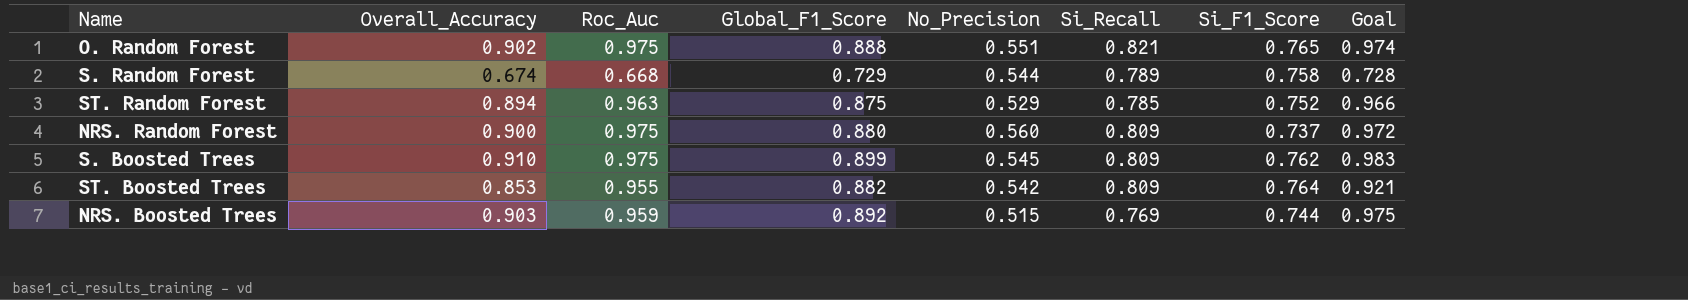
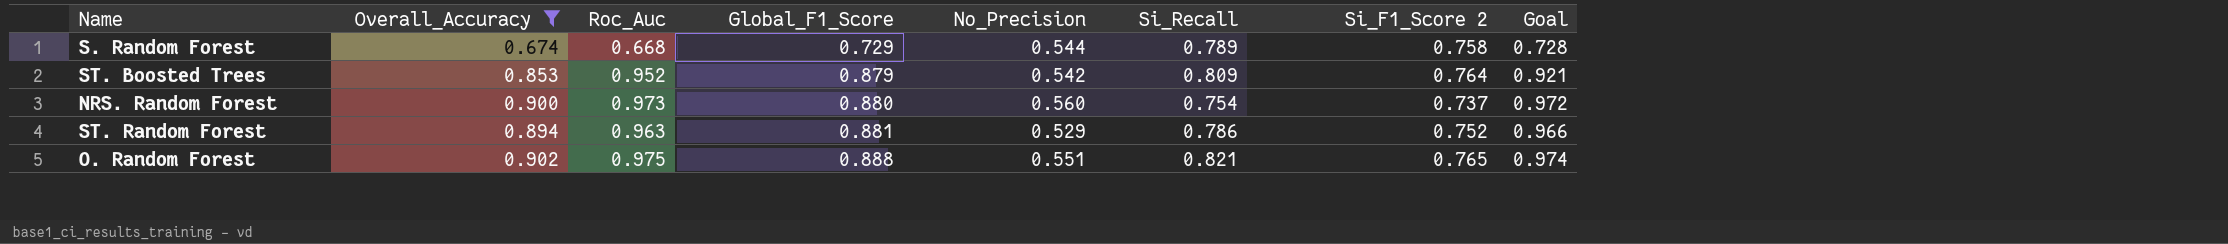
filter: none -> Overall_Accuracy <= 0.902
row order: none -> Global_F1_Score ascending
column name: Si_F1_Score -> Si_F1_Score 2
ST. Boosted Trees | Roc_Auc: 0.955 -> 0.952
ST. Boosted Trees | Global_F1_Score: 0.882 -> 0.879
NRS. Random Forest | Roc_Auc: 0.975 -> 0.973
NRS. Random Forest | Si_Recall: 0.809 -> 0.754
ST. Random Forest | Global_F1_Score: 0.875 -> 0.881
ST. Random Forest | Si_Recall: 0.785 -> 0.786

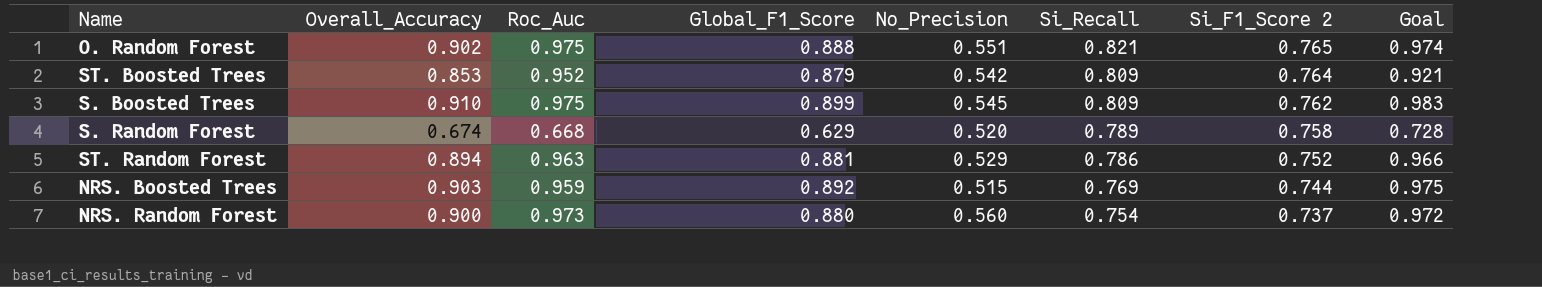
filter: Overall_Accuracy <= 0.902 -> none
row order: Global_F1_Score ascending -> Si_Recall descending
S. Random Forest | Global_F1_Score: 0.729 -> 0.629
S. Random Forest | No_Precision: 0.544 -> 0.520

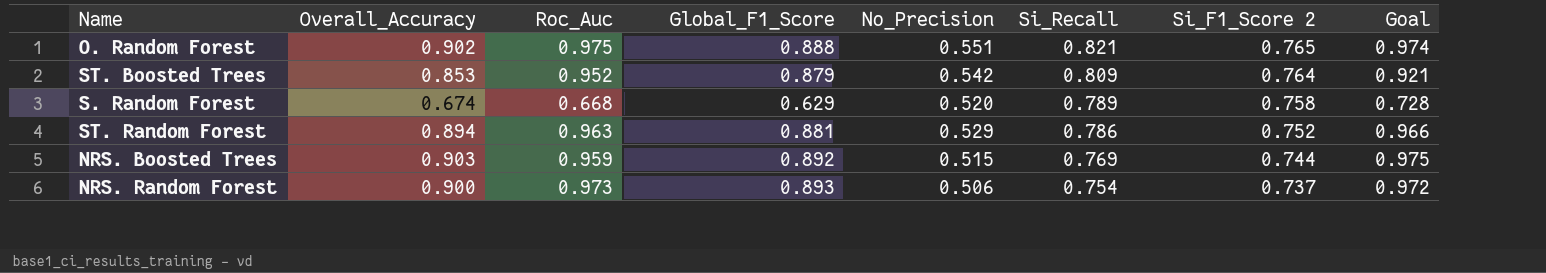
row S. Boosted Trees: 0.910 | 0.975 | 0.899 | 0.545 | 0.809 | 0.762 | 0.983 -> none
NRS. Random Forest | Global_F1_Score: 0.880 -> 0.893
NRS. Random Forest | No_Precision: 0.560 -> 0.506

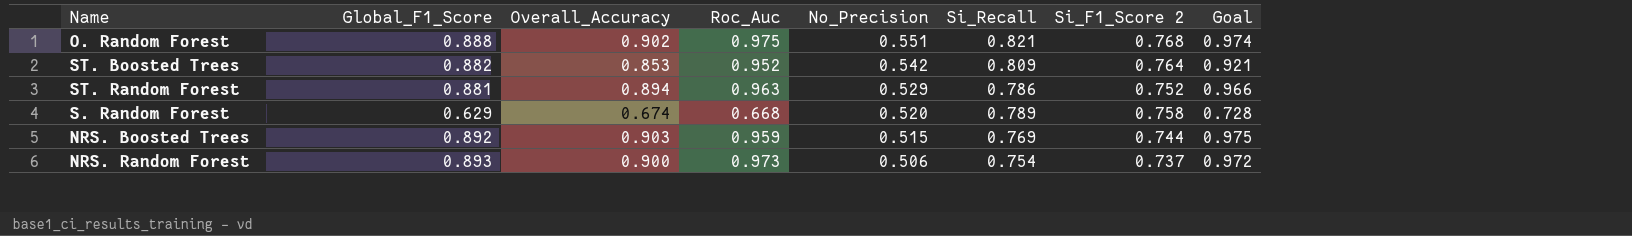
row order: Si_Recall descending -> No_Precision descending
column Global_F1_Score | position: 4 -> 2
O. Random Forest | Si_F1_Score 2: 0.765 -> 0.768
ST. Boosted Trees | Global_F1_Score: 0.879 -> 0.882

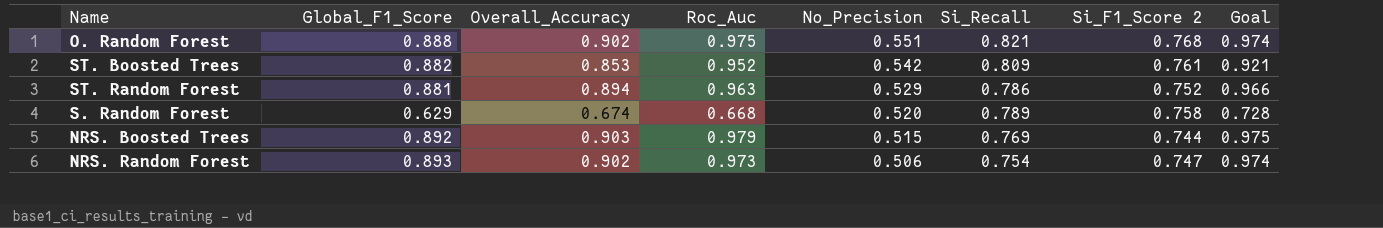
ST. Boosted Trees | Si_F1_Score 2: 0.764 -> 0.761
NRS. Boosted Trees | Roc_Auc: 0.959 -> 0.979
NRS. Random Forest | Overall_Accuracy: 0.900 -> 0.902
NRS. Random Forest | Si_F1_Score 2: 0.737 -> 0.747
NRS. Random Forest | Goal: 0.972 -> 0.974

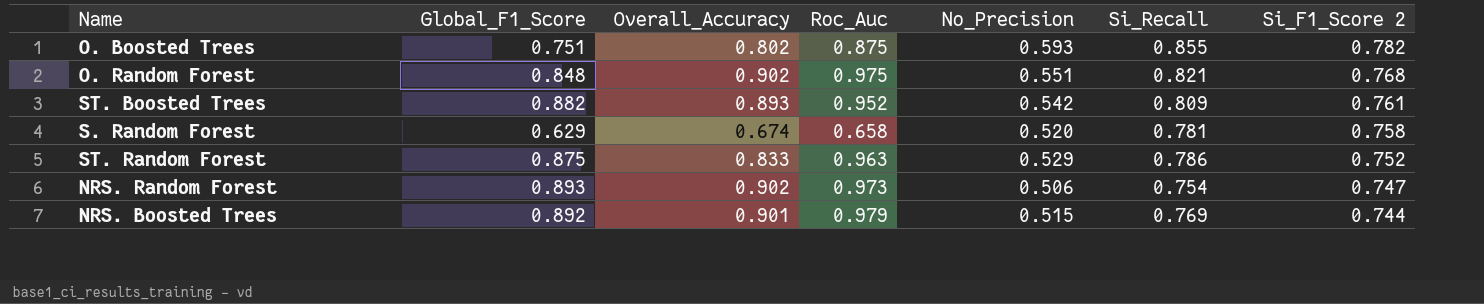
row order: No_Precision descending -> Si_F1_Score 2 descending
column Goal | formula: [Overall_Accuracy] * 1.08 -> none
row O. Boosted Trees: none -> 0.751 | 0.802 | 0.875 | 0.593 | 0.855 | 0.782
O. Random Forest | Global_F1_Score: 0.888 -> 0.848
ST. Boosted Trees | Overall_Accuracy: 0.853 -> 0.893
S. Random Forest | Roc_Auc: 0.668 -> 0.658
S. Random Forest | Si_Recall: 0.789 -> 0.781
ST. Random Forest | Global_F1_Score: 0.881 -> 0.875
ST. Random Forest | Overall_Accuracy: 0.894 -> 0.833
NRS. Boosted Trees | Overall_Accuracy: 0.903 -> 0.901

